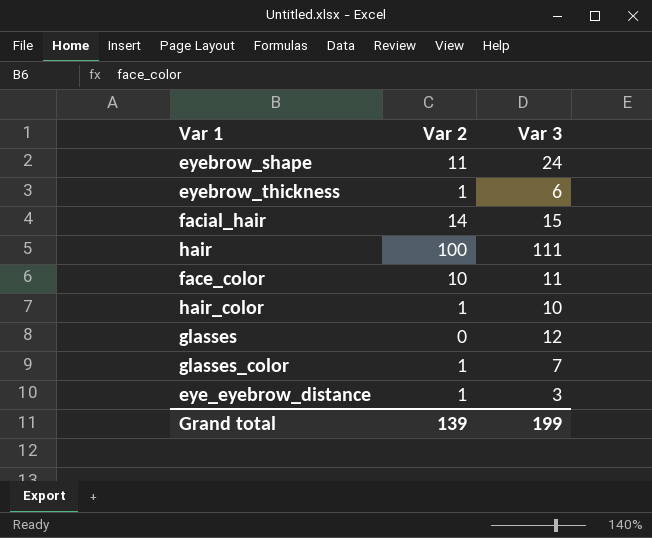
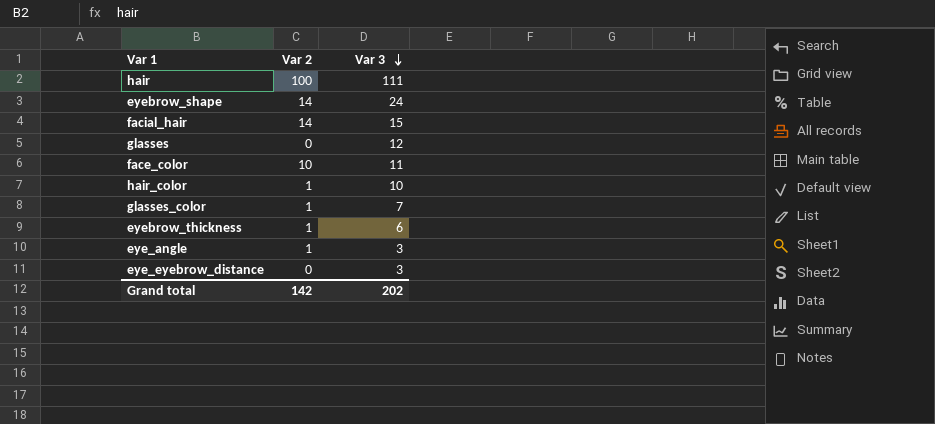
row order: none -> Var 3 descending
eyebrow_shape | Var 2: 11 -> 14
row eye_angle: none -> 1 | 3
eye_eyebrow_distance | Var 2: 1 -> 0
Grand total | Var 2: 139 -> 142
Grand total | Var 3: 199 -> 202

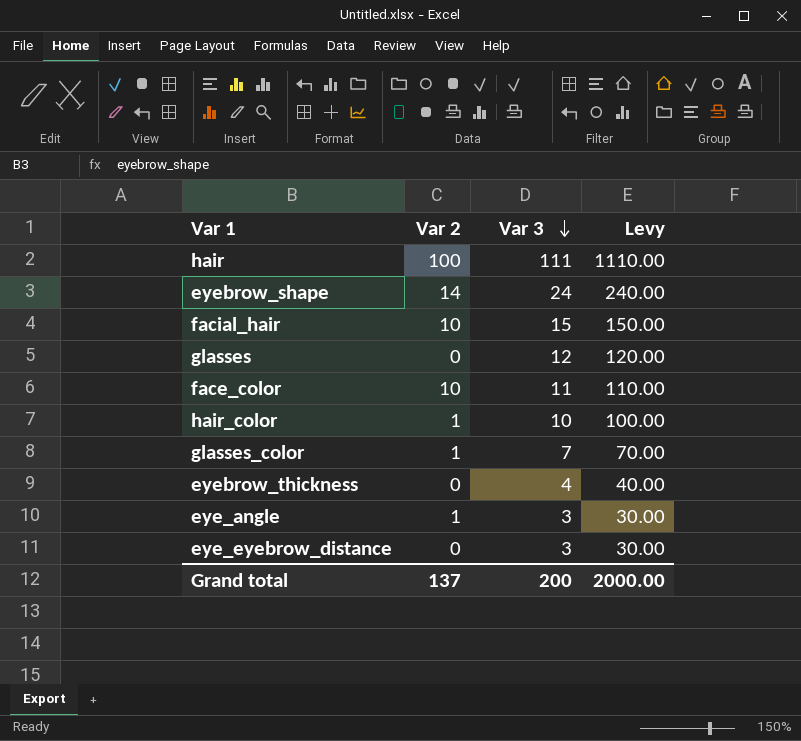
column Levy | formula: none -> [Var 3] * 10
facial_hair | Var 2: 14 -> 10
eyebrow_thickness | Var 2: 1 -> 0
eyebrow_thickness | Var 3: 6 -> 4
Grand total | Var 2: 142 -> 137
Grand total | Var 3: 202 -> 200

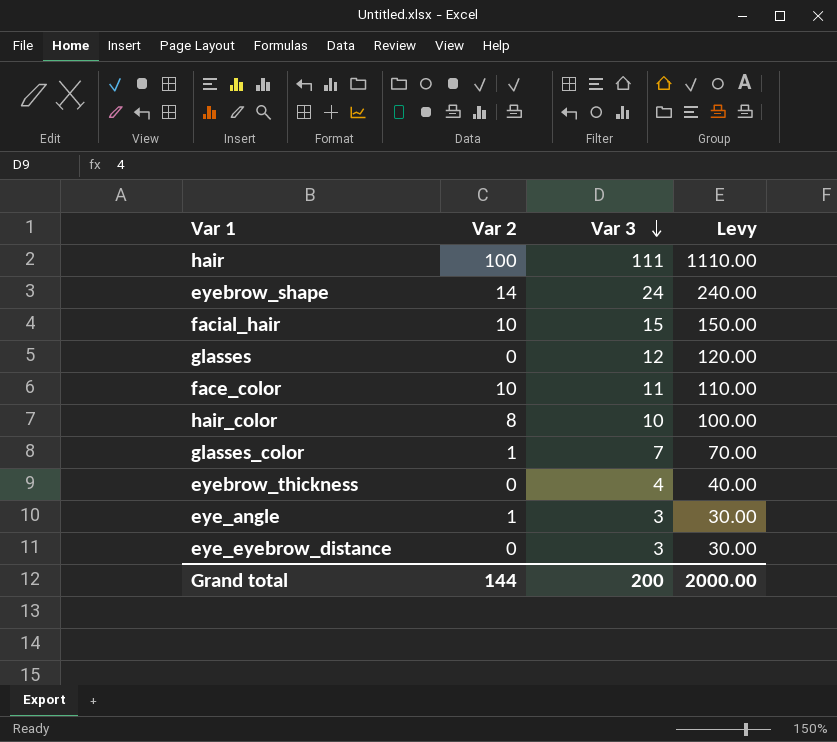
hair_color | Var 2: 1 -> 8
Grand total | Var 2: 137 -> 144

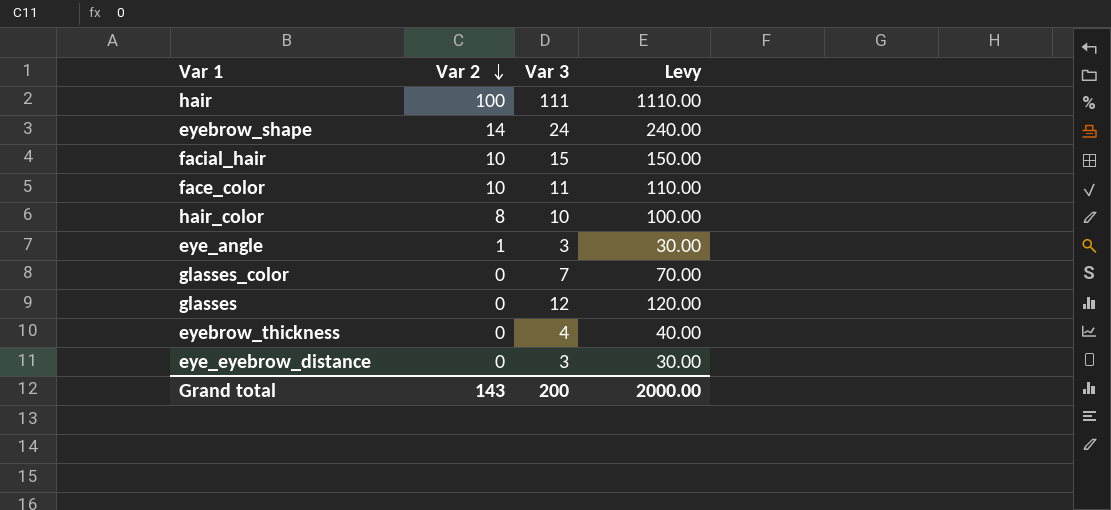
row order: Var 3 descending -> Var 2 descending
glasses_color | Var 2: 1 -> 0
Grand total | Var 2: 144 -> 143

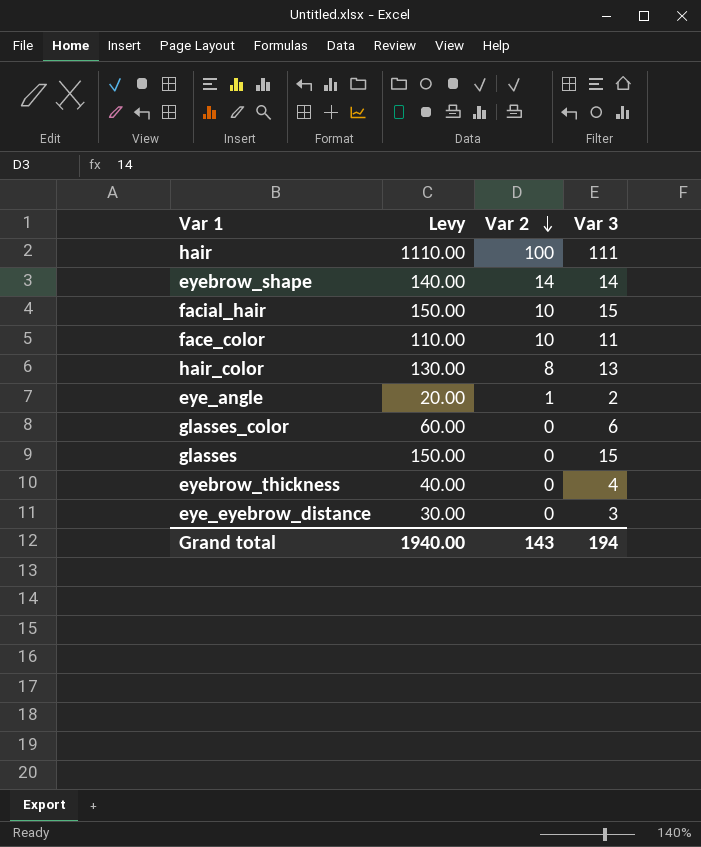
column Levy | position: 4 -> 2
eyebrow_shape | Levy: 240.00 -> 140.00
eyebrow_shape | Var 3: 24 -> 14
hair_color | Levy: 100.00 -> 130.00
hair_color | Var 3: 10 -> 13
eye_angle | Levy: 30.00 -> 20.00
eye_angle | Var 3: 3 -> 2
glasses_color | Levy: 70.00 -> 60.00
glasses_color | Var 3: 7 -> 6
glasses | Levy: 120.00 -> 150.00
glasses | Var 3: 12 -> 15
Grand total | Levy: 2000.00 -> 1940.00
Grand total | Var 3: 200 -> 194

